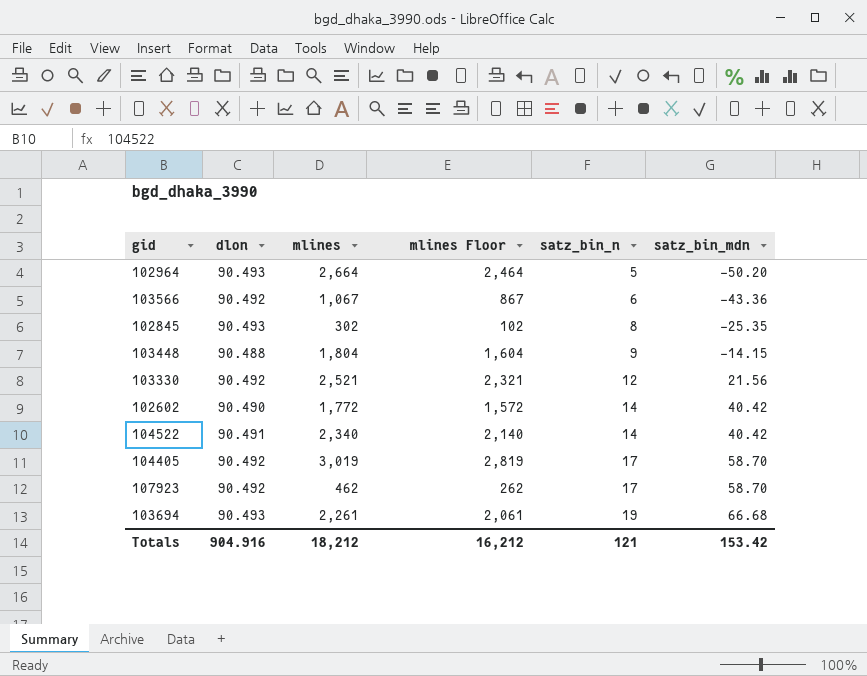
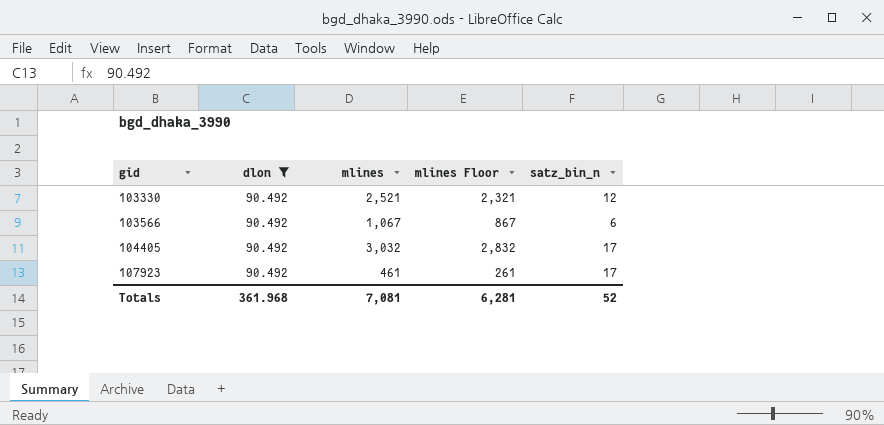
filter: none -> dlon = 90.492
row order: satz_bin_n ascending -> gid ascending
column satz_bin_mdn | position: 6 -> none
104405 | mlines: 3,019 -> 3,032
104405 | mlines Floor: 2,819 -> 2,832
107923 | mlines: 462 -> 461
107923 | mlines Floor: 262 -> 261
Totals | dlon: 904.916 -> 361.968
Totals | mlines: 18,212 -> 7,081
Totals | mlines Floor: 16,212 -> 6,281
Totals | satz_bin_n: 121 -> 52

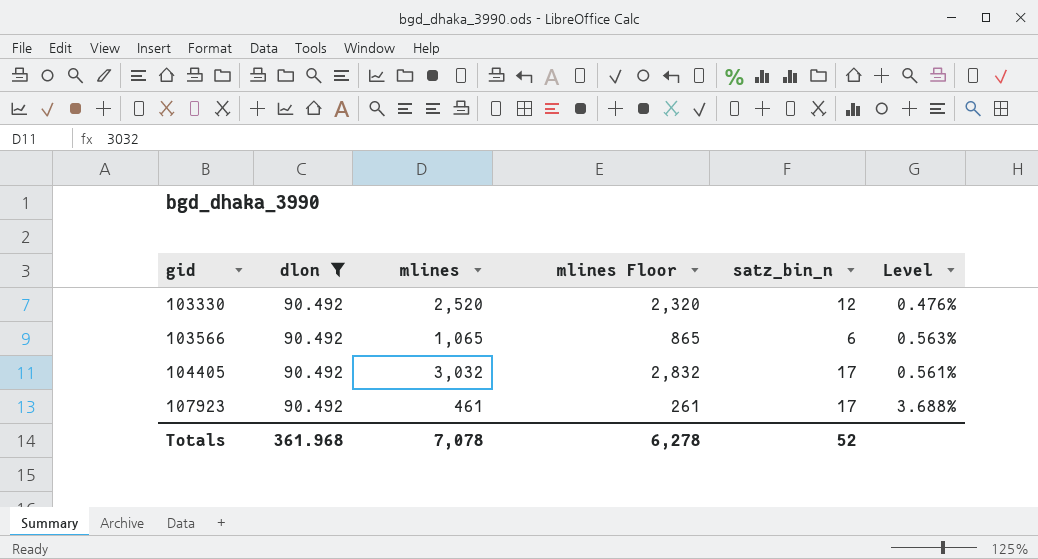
column Level | formula: none -> [satz_bin_n] / [mlines]
103330 | mlines: 2,521 -> 2,520
103330 | mlines Floor: 2,321 -> 2,320
103566 | mlines: 1,067 -> 1,065
103566 | mlines Floor: 867 -> 865
Totals | mlines: 7,081 -> 7,078
Totals | mlines Floor: 6,281 -> 6,278

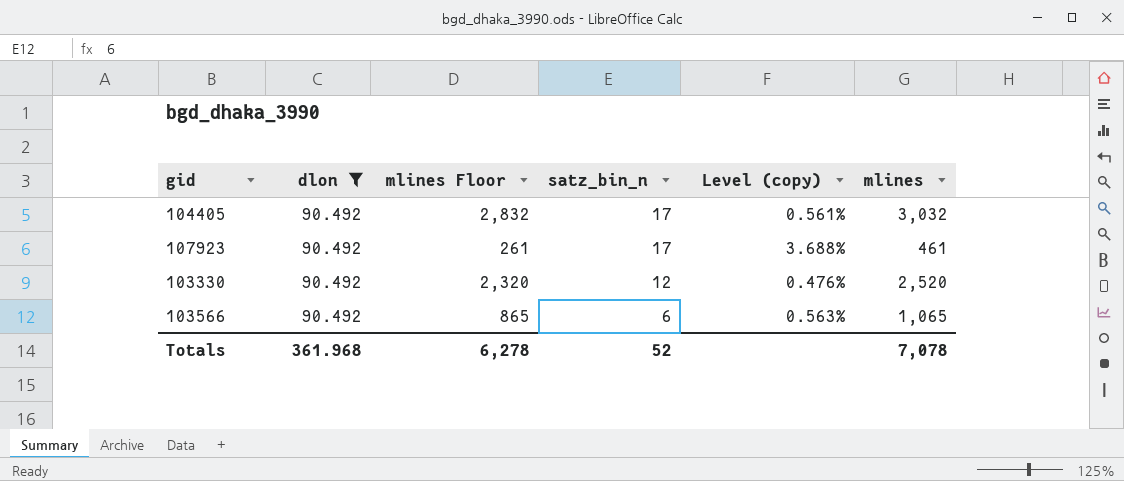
row order: gid ascending -> satz_bin_n descending
column name: Level -> Level (copy)
column mlines | position: 3 -> 6

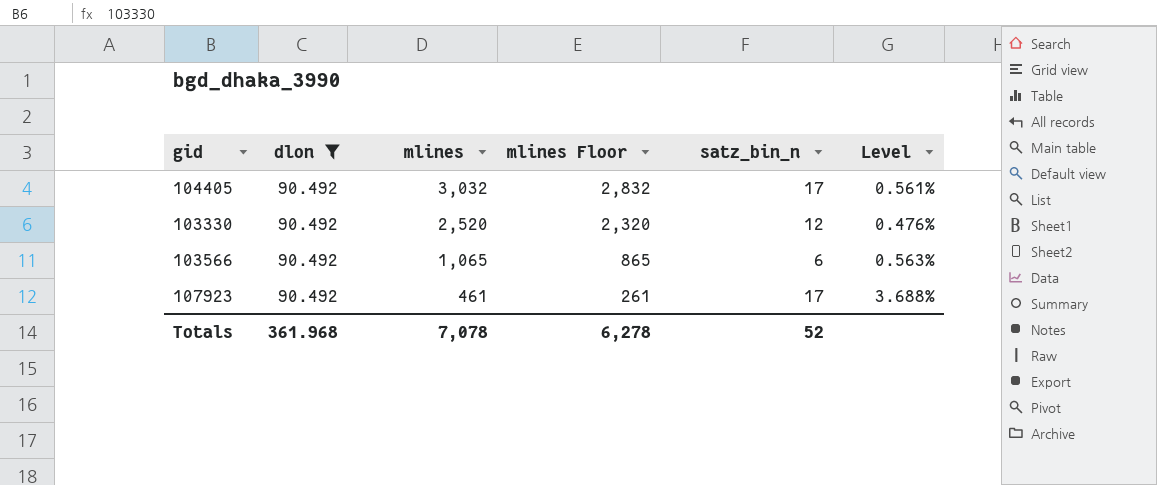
row order: satz_bin_n descending -> mlines descending
column mlines | position: 6 -> 3
column name: Level (copy) -> Level

